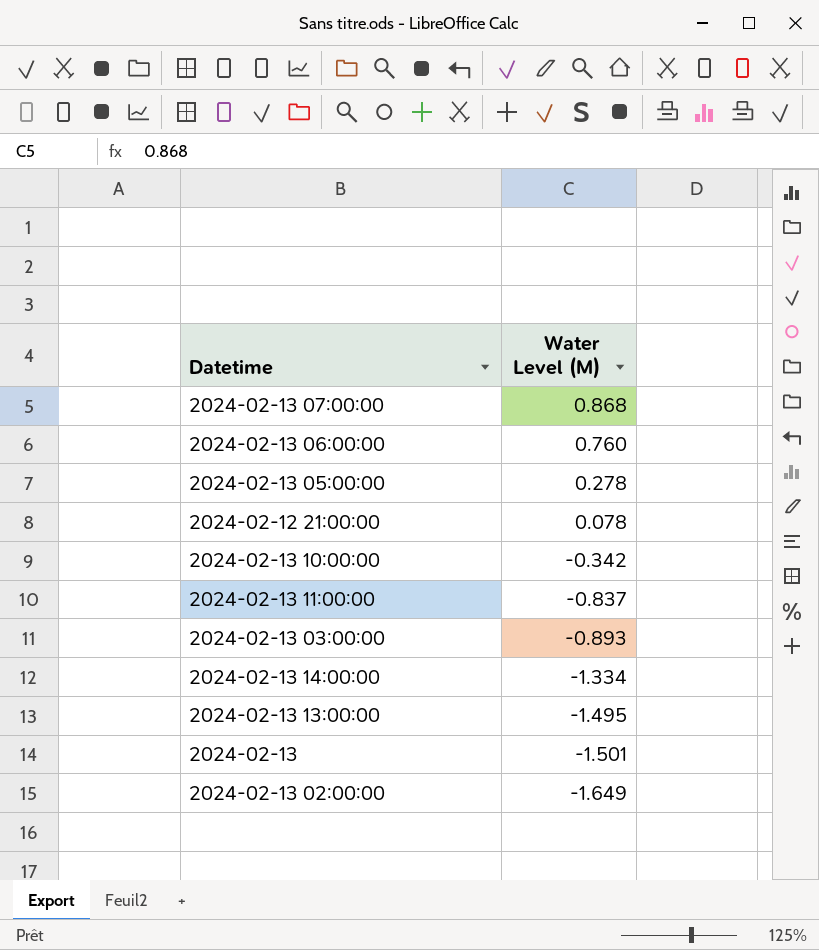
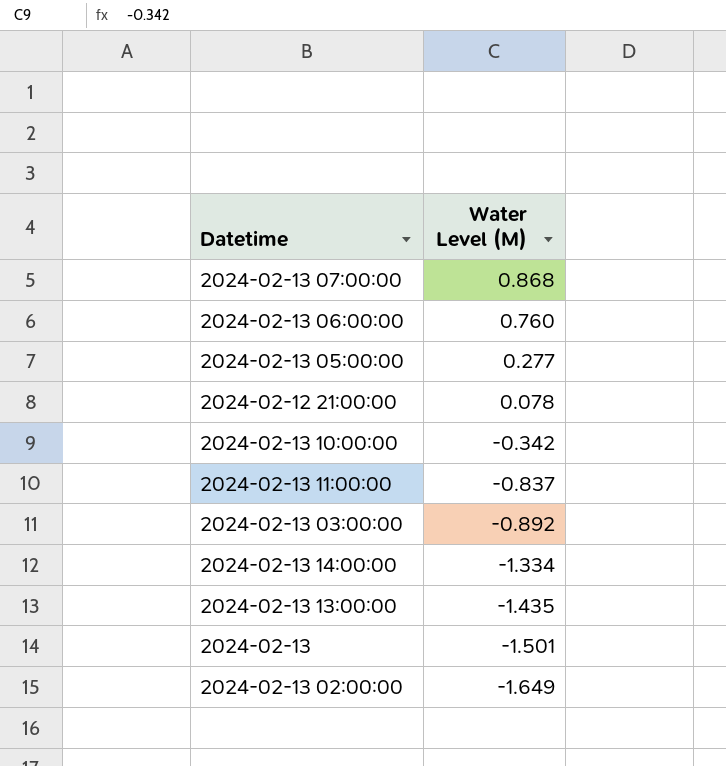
2024-02-13 05:00:00 | Water Level (M): 0.278 -> 0.277
2024-02-13 03:00:00 | Water Level (M): -0.893 -> -0.892
2024-02-13 13:00:00 | Water Level (M): -1.495 -> -1.435

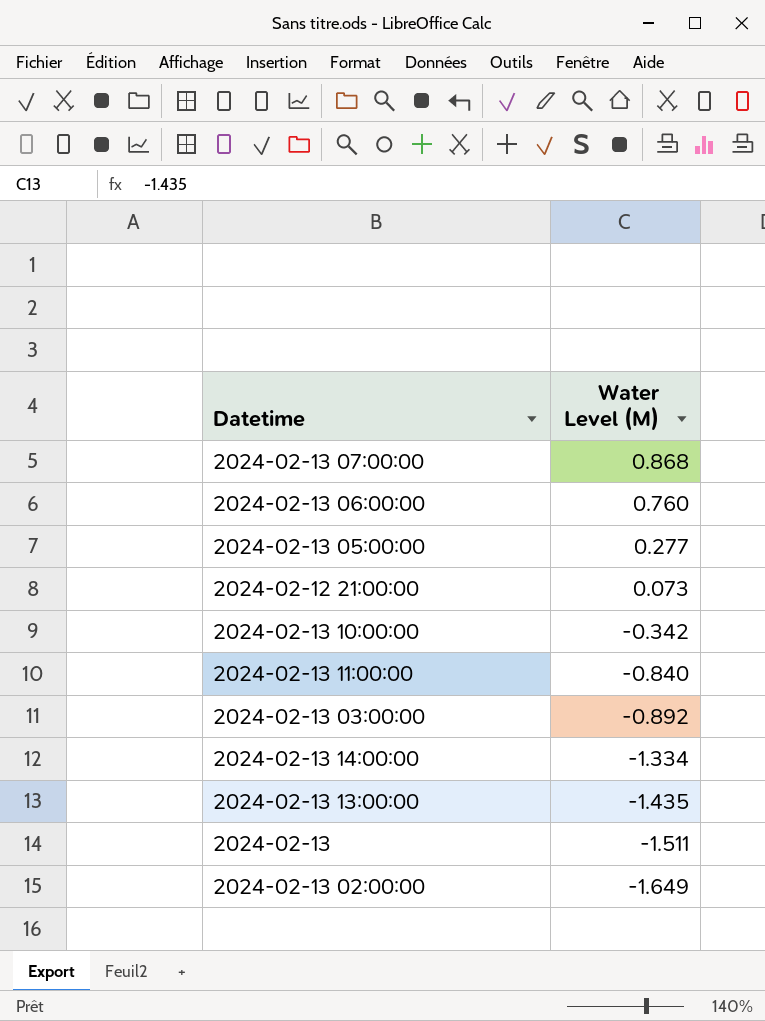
2024-02-12 21:00:00 | Water Level (M): 0.078 -> 0.073
2024-02-13 11:00:00 | Water Level (M): -0.837 -> -0.840
2024-02-13 | Water Level (M): -1.501 -> -1.511

